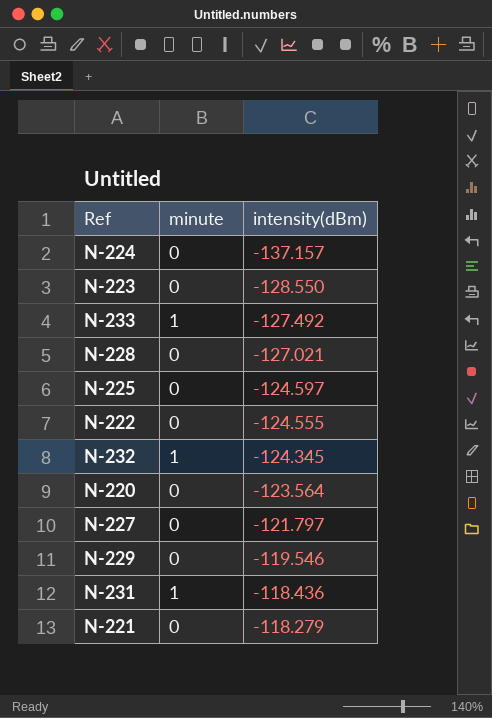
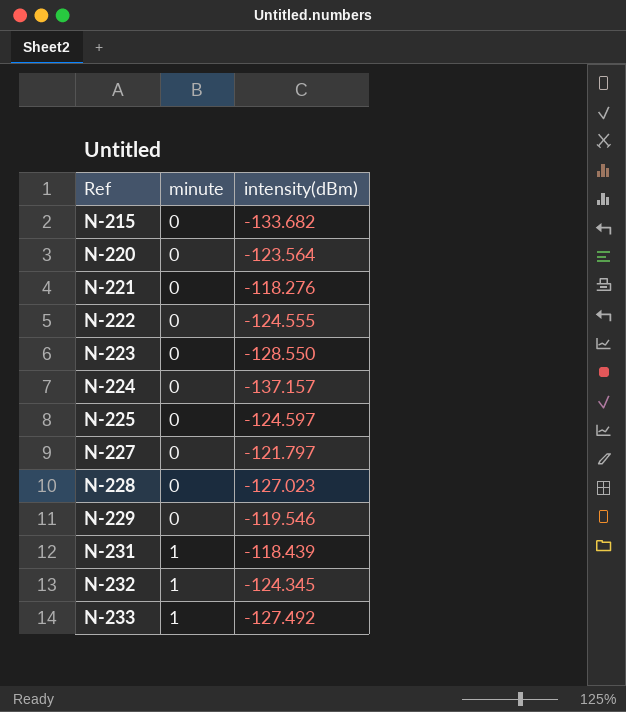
row order: intensity(dBm) ascending -> Ref ascending
row N-215: none -> 0 | -133.682
N-221 | intensity(dBm): -118.279 -> -118.276
N-228 | intensity(dBm): -127.021 -> -127.023
N-231 | intensity(dBm): -118.436 -> -118.439

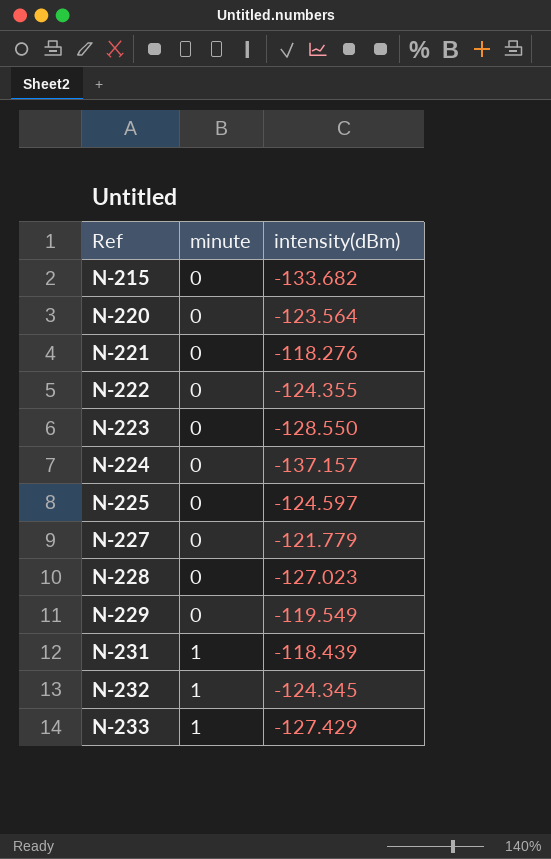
N-222 | intensity(dBm): -124.555 -> -124.355
N-227 | intensity(dBm): -121.797 -> -121.779
N-229 | intensity(dBm): -119.546 -> -119.549
N-233 | intensity(dBm): -127.492 -> -127.429

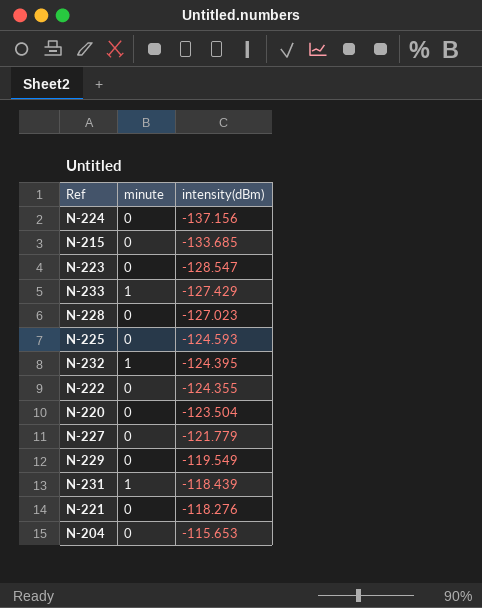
row order: Ref ascending -> intensity(dBm) ascending
N-224 | intensity(dBm): -137.157 -> -137.156
N-215 | intensity(dBm): -133.682 -> -133.685
N-223 | intensity(dBm): -128.550 -> -128.547
N-225 | intensity(dBm): -124.597 -> -124.593
N-232 | intensity(dBm): -124.345 -> -124.395
N-220 | intensity(dBm): -123.564 -> -123.504
row N-204: none -> 0 | -115.653

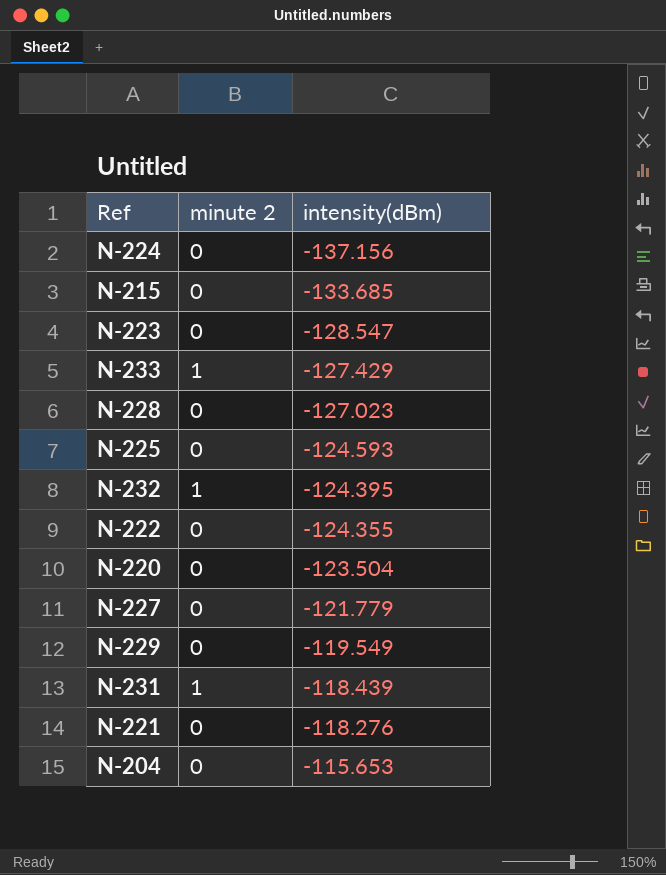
column name: minute -> minute 2

